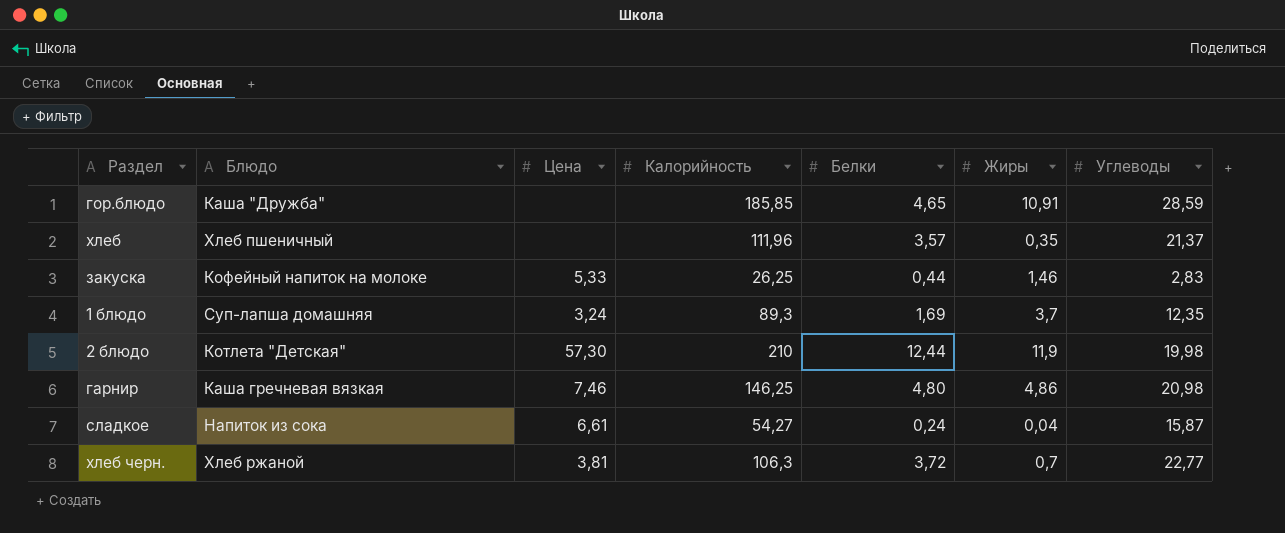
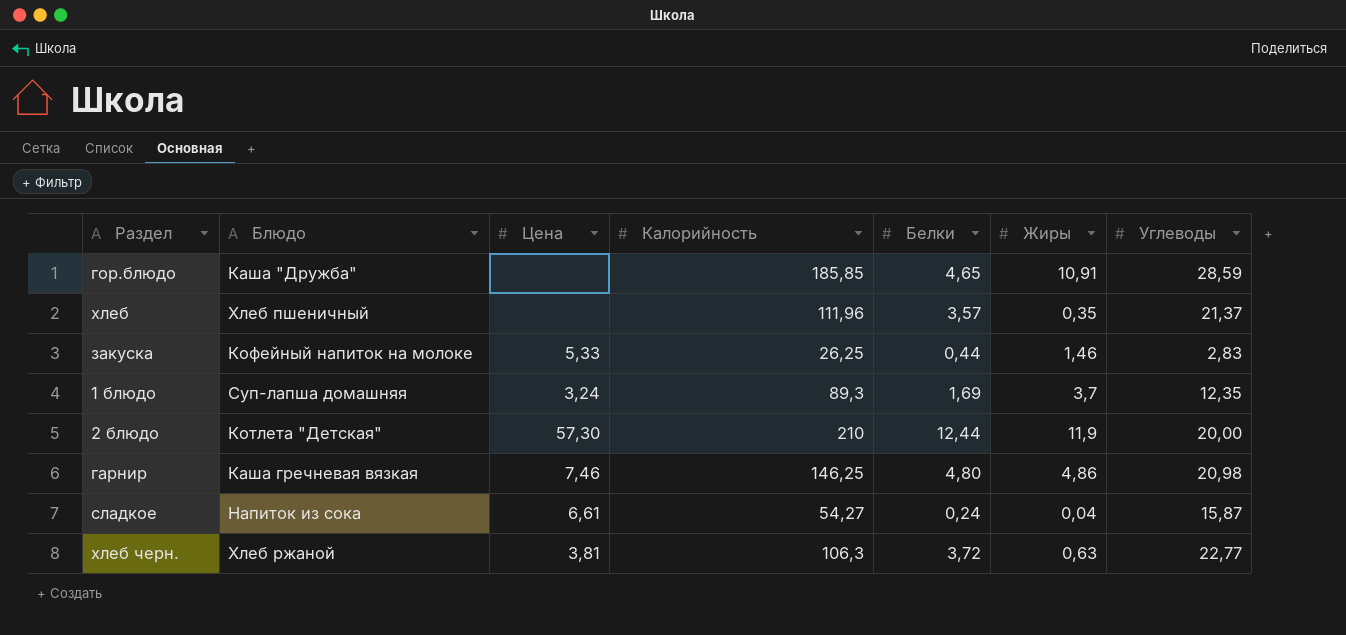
2 блюдо | Углеводы: 19,98 -> 20,00
хлеб черн. | Жиры: 0,7 -> 0,63

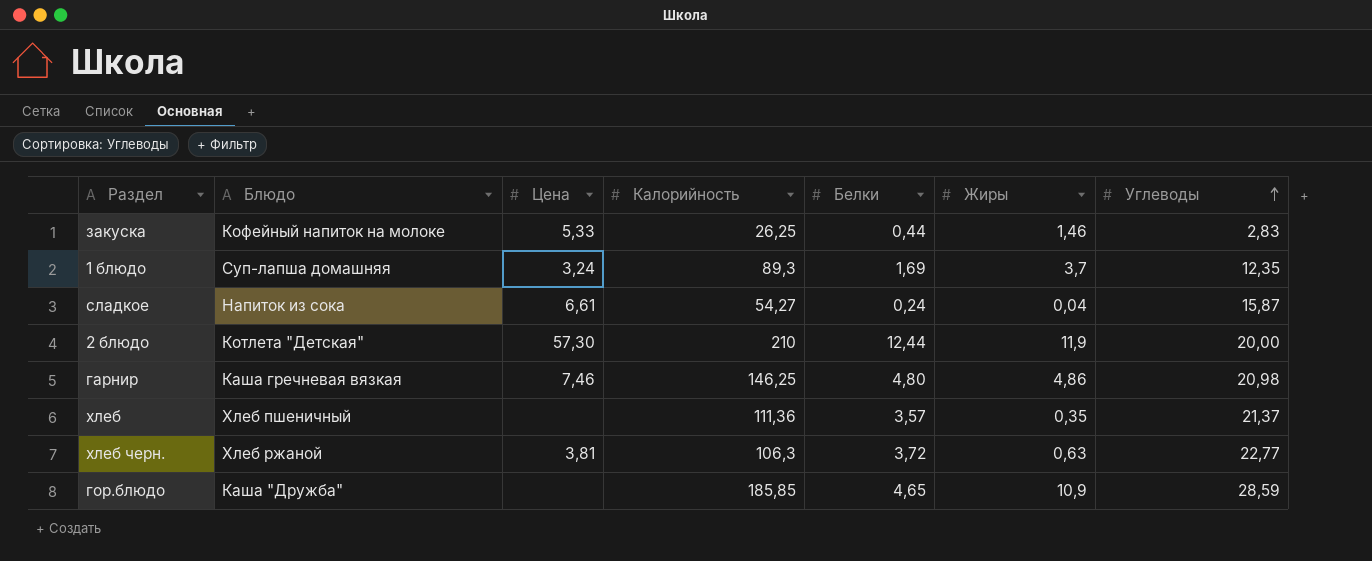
row order: none -> Углеводы ascending
хлеб | Калорийность: 111,96 -> 111,36
гор.блюдо | Жиры: 10,91 -> 10,9

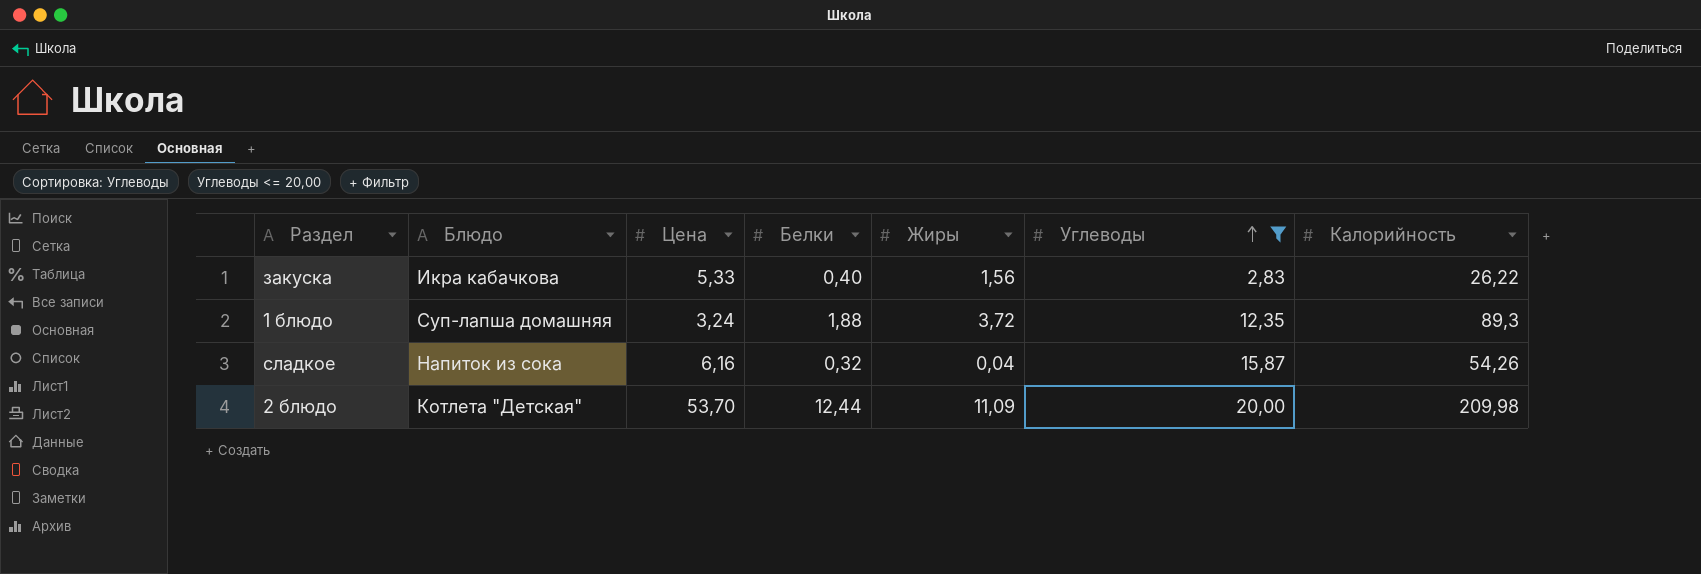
filter: none -> Углеводы <= 20,00
column Калорийность | position: 4 -> 7
закуска | Блюдо: Кофейный напиток на молоке -> Икра кабачкова
закуска | Белки: 0,44 -> 0,40
закуска | Жиры: 1,46 -> 1,56
закуска | Калорийность: 26,25 -> 26,22
1 блюдо | Белки: 1,69 -> 1,88
1 блюдо | Жиры: 3,7 -> 3,72
сладкое | Цена: 6,61 -> 6,16
сладкое | Белки: 0,24 -> 0,32
сладкое | Калорийность: 54,27 -> 54,26
2 блюдо | Цена: 57,30 -> 53,70
2 блюдо | Жиры: 11,9 -> 11,09
2 блюдо | Калорийность: 210 -> 209,98

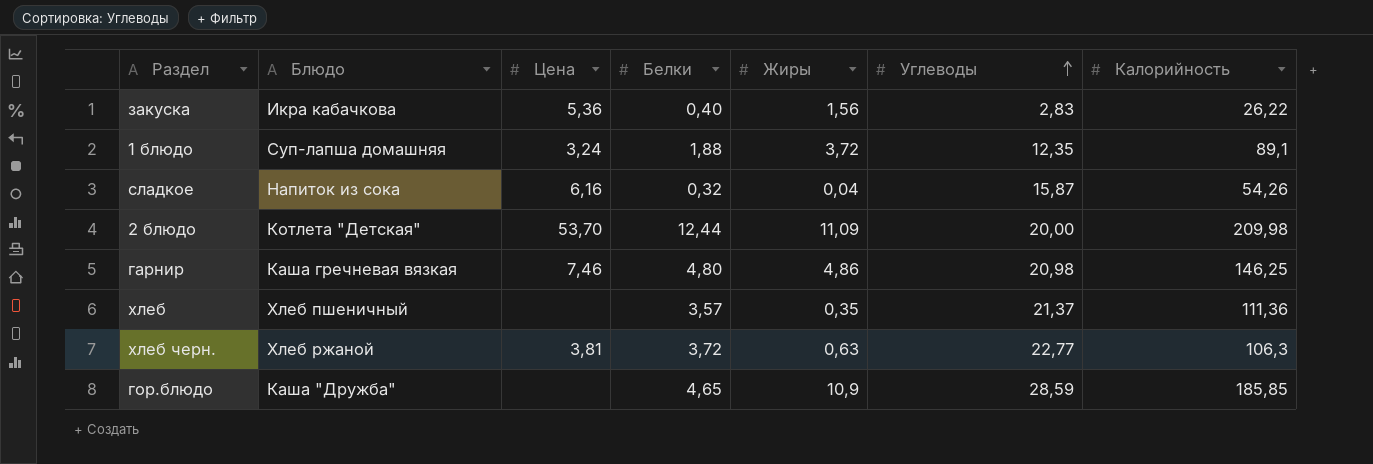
filter: Углеводы <= 20,00 -> none
закуска | Цена: 5,33 -> 5,36
1 блюдо | Калорийность: 89,3 -> 89,1

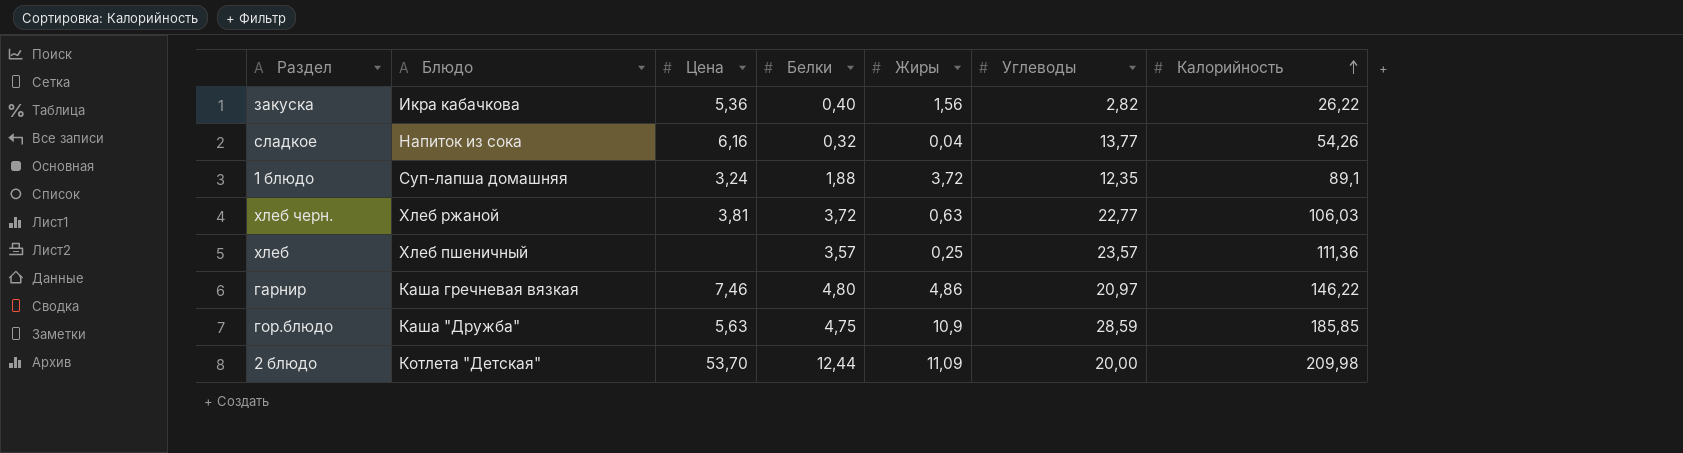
row order: Углеводы ascending -> Калорийность ascending
закуска | Углеводы: 2,83 -> 2,82
сладкое | Углеводы: 15,87 -> 13,77
хлеб черн. | Калорийность: 106,3 -> 106,03
хлеб | Жиры: 0,35 -> 0,25
хлеб | Углеводы: 21,37 -> 23,57
гарнир | Углеводы: 20,98 -> 20,97
гарнир | Калорийность: 146,25 -> 146,22
гор.блюдо | Цена: none -> 5,63
гор.блюдо | Белки: 4,65 -> 4,75

